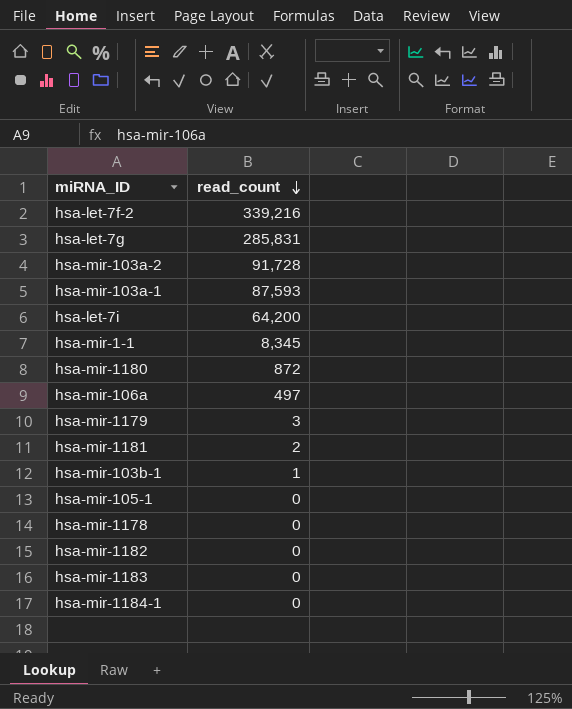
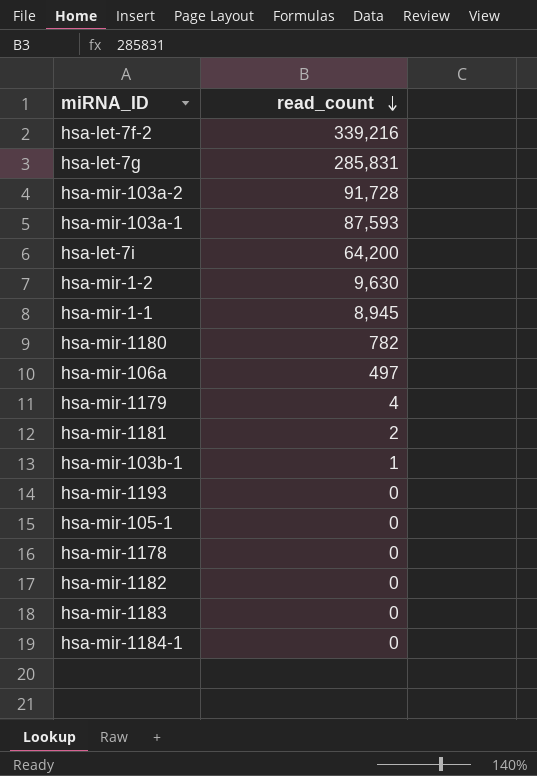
row hsa-mir-1-2: none -> 9,630
hsa-mir-1-1 | read_count: 8,345 -> 8,945
hsa-mir-1180 | read_count: 872 -> 782
hsa-mir-1179 | read_count: 3 -> 4
row hsa-mir-1193: none -> 0

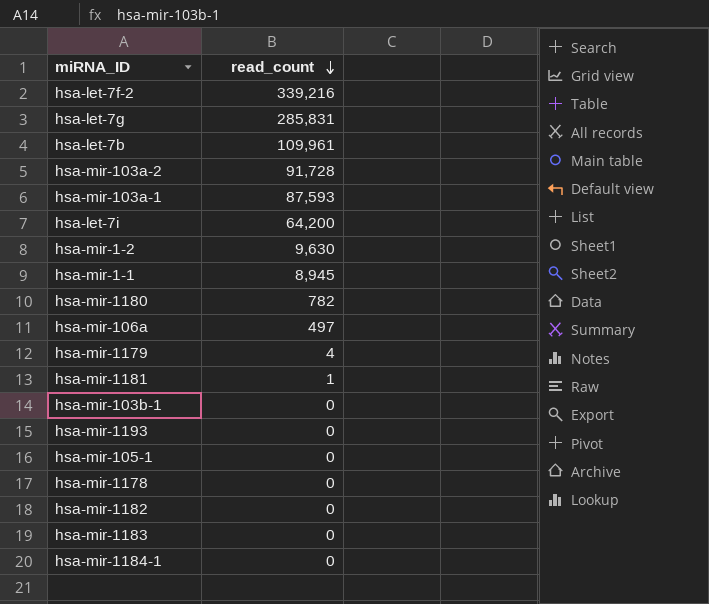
row hsa-let-7b: none -> 109,961
hsa-mir-1181 | read_count: 2 -> 1
hsa-mir-103b-1 | read_count: 1 -> 0

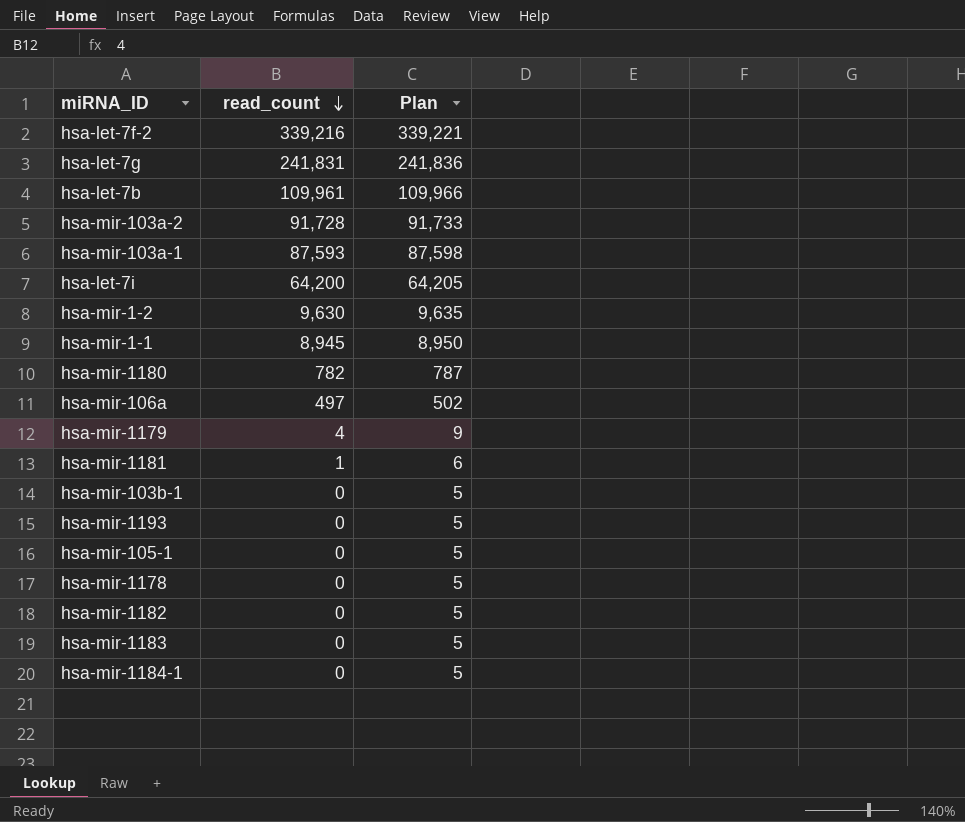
column Plan | formula: none -> [read_count] + 5
hsa-let-7g | read_count: 285,831 -> 241,831

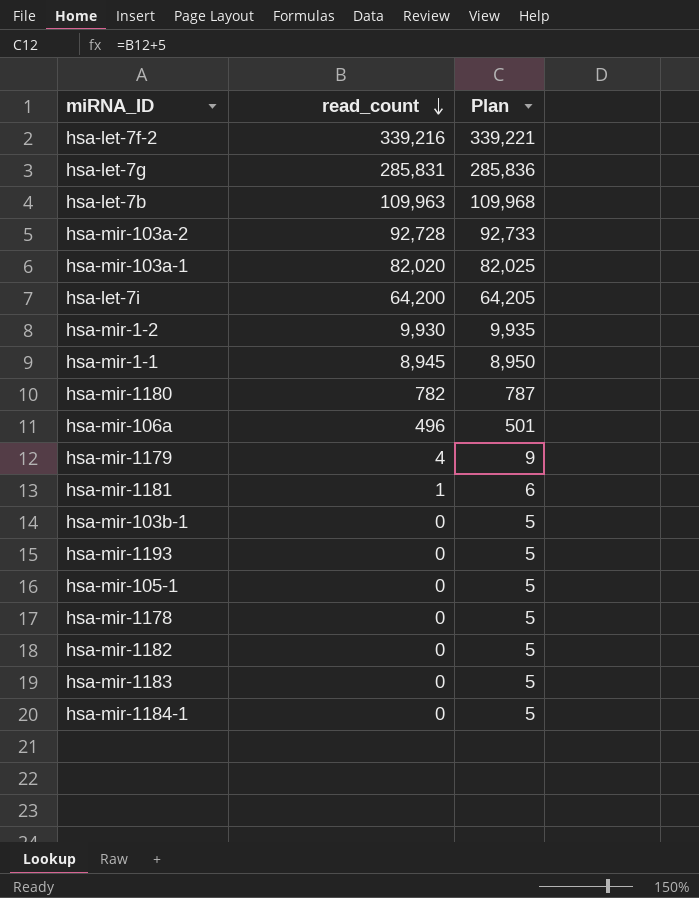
hsa-let-7g | read_count: 241,831 -> 285,831
hsa-let-7g | Plan: 241,836 -> 285,836
hsa-let-7b | read_count: 109,961 -> 109,963
hsa-let-7b | Plan: 109,966 -> 109,968
hsa-mir-103a-2 | read_count: 91,728 -> 92,728
hsa-mir-103a-2 | Plan: 91,733 -> 92,733
hsa-mir-103a-1 | read_count: 87,593 -> 82,020
hsa-mir-103a-1 | Plan: 87,598 -> 82,025
hsa-mir-1-2 | read_count: 9,630 -> 9,930
hsa-mir-1-2 | Plan: 9,635 -> 9,935
hsa-mir-106a | read_count: 497 -> 496
hsa-mir-106a | Plan: 502 -> 501

